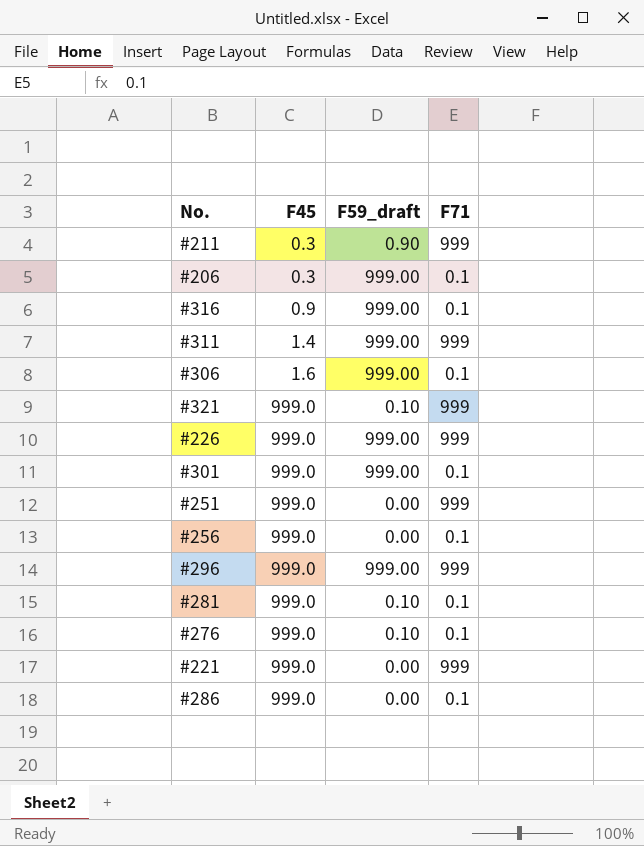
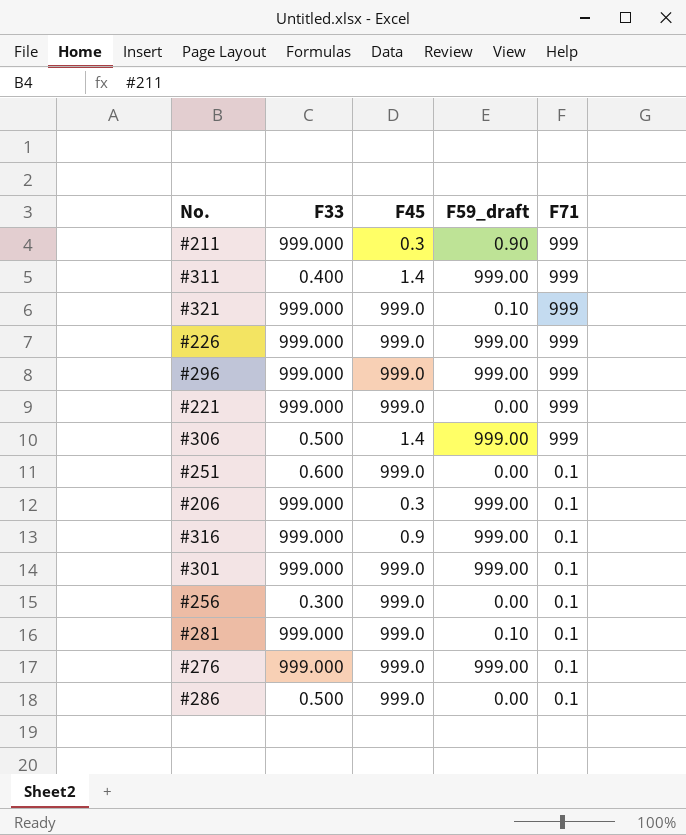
row order: F45 ascending -> F71 descending
column F33 | position: none -> 2
#306 | F45: 1.6 -> 1.4
#306 | F71: 0.1 -> 999
#251 | F71: 999 -> 0.1
#276 | F59_draft: 0.10 -> 999.00

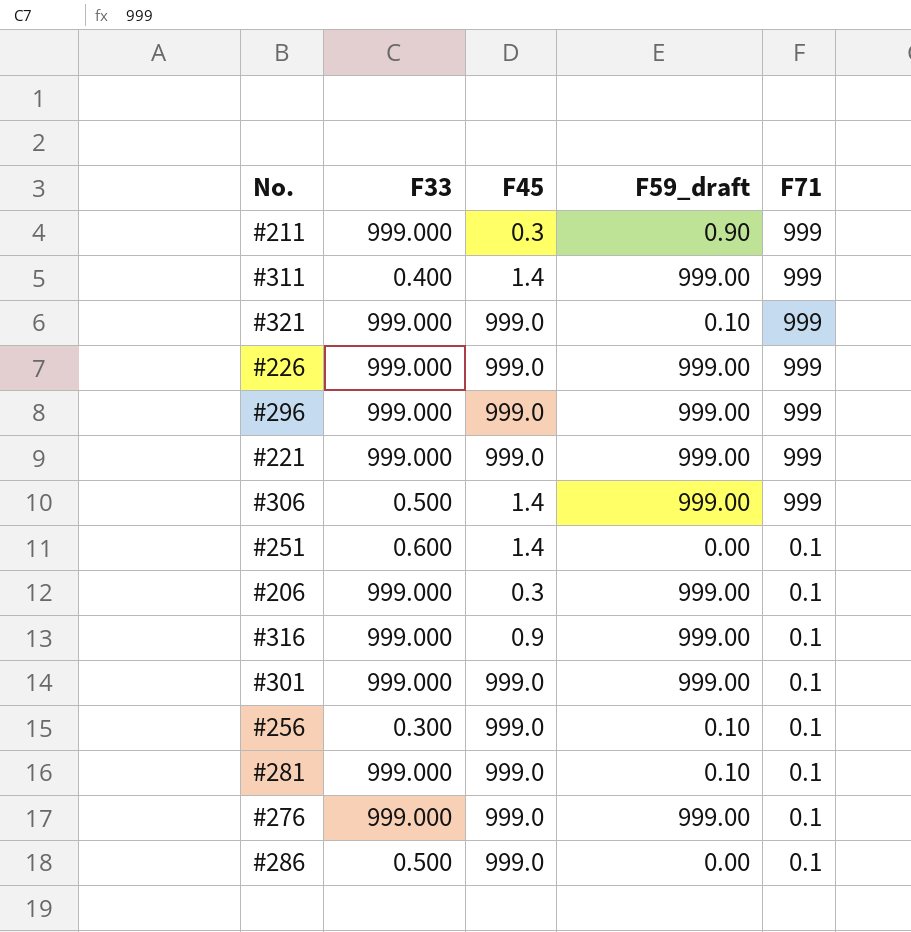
#221 | F59_draft: 0.00 -> 999.00
#251 | F45: 999.0 -> 1.4
#256 | F59_draft: 0.00 -> 0.10

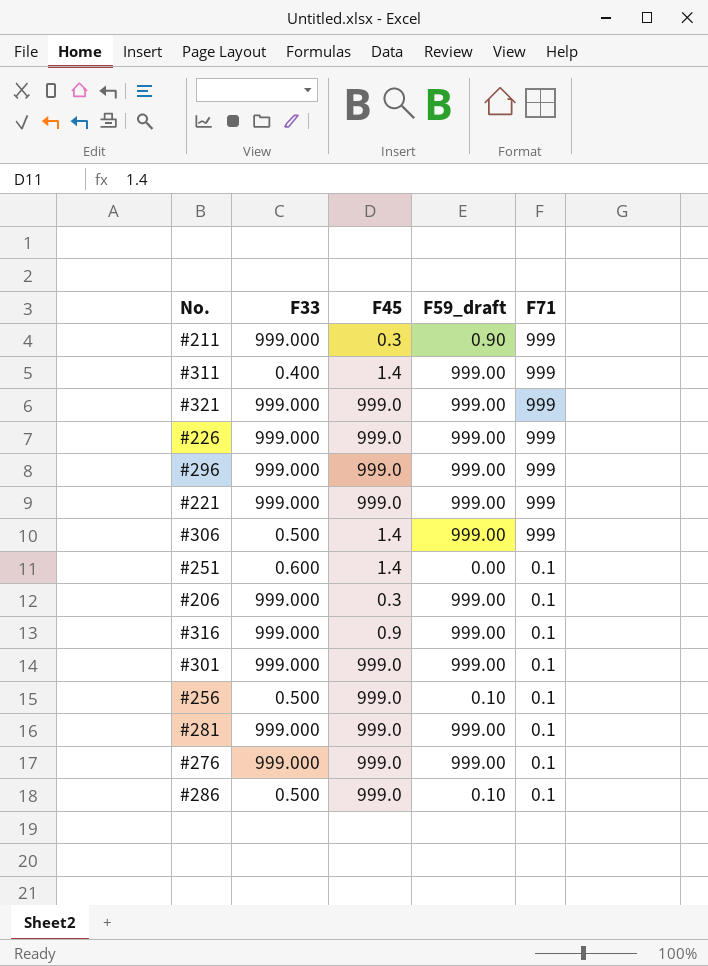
#321 | F59_draft: 0.10 -> 999.00
#256 | F33: 0.300 -> 0.500
#281 | F59_draft: 0.10 -> 999.00
#286 | F59_draft: 0.00 -> 0.10

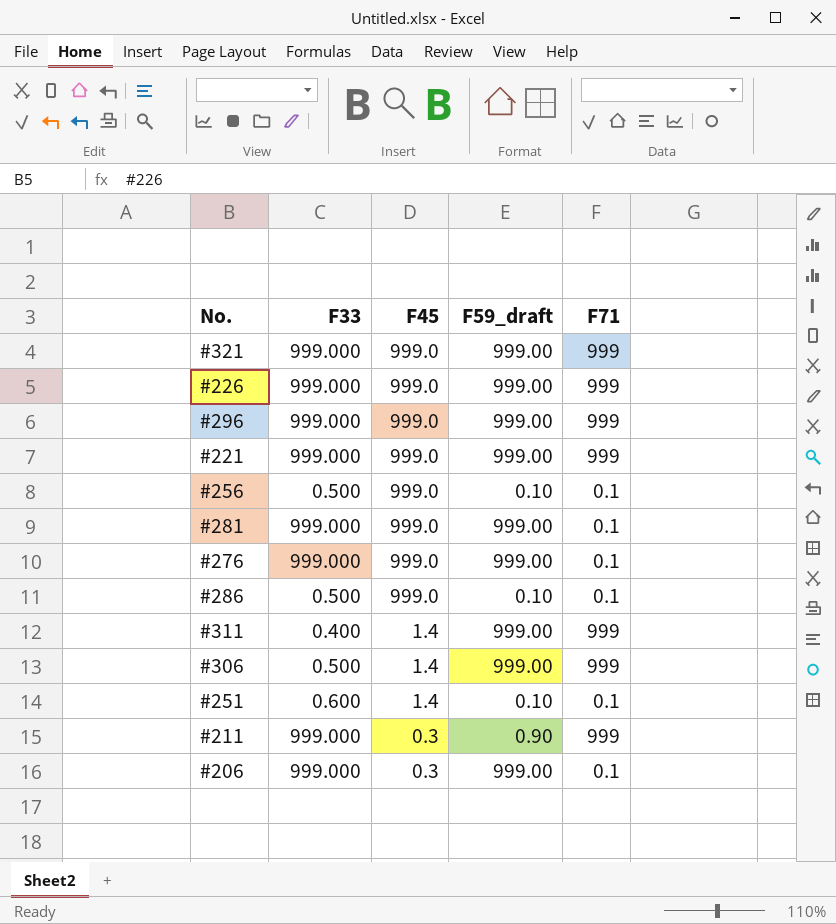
row order: F71 descending -> F45 descending
row #316: 999.000 | 0.9 | 999.00 | 0.1 -> none
row #301: 999.000 | 999.0 | 999.00 | 0.1 -> none
#251 | F59_draft: 0.00 -> 0.10

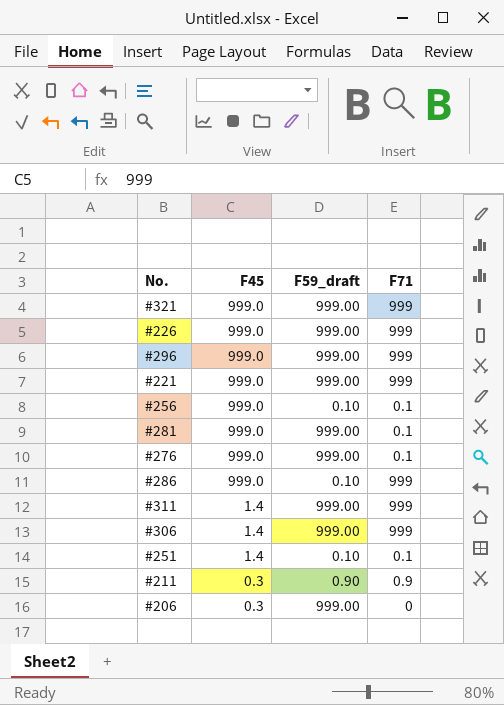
column F33 | position: 2 -> none
#286 | F71: 0.1 -> 999
#211 | F71: 999 -> 0.9
#206 | F71: 0.1 -> 0

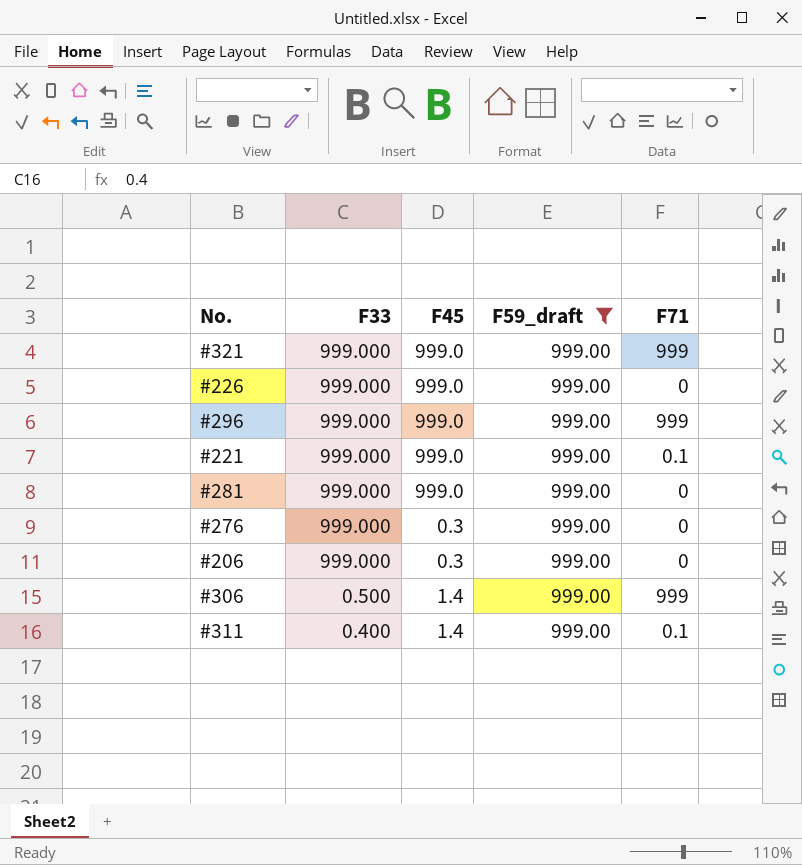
filter: none -> F59_draft = 999.00
row order: F45 descending -> F33 descending
column F33 | position: none -> 2
#226 | F71: 999 -> 0
#221 | F71: 999 -> 0.1
#281 | F71: 0.1 -> 0
#276 | F45: 999.0 -> 0.3
#276 | F71: 0.1 -> 0
#311 | F71: 999 -> 0.1

